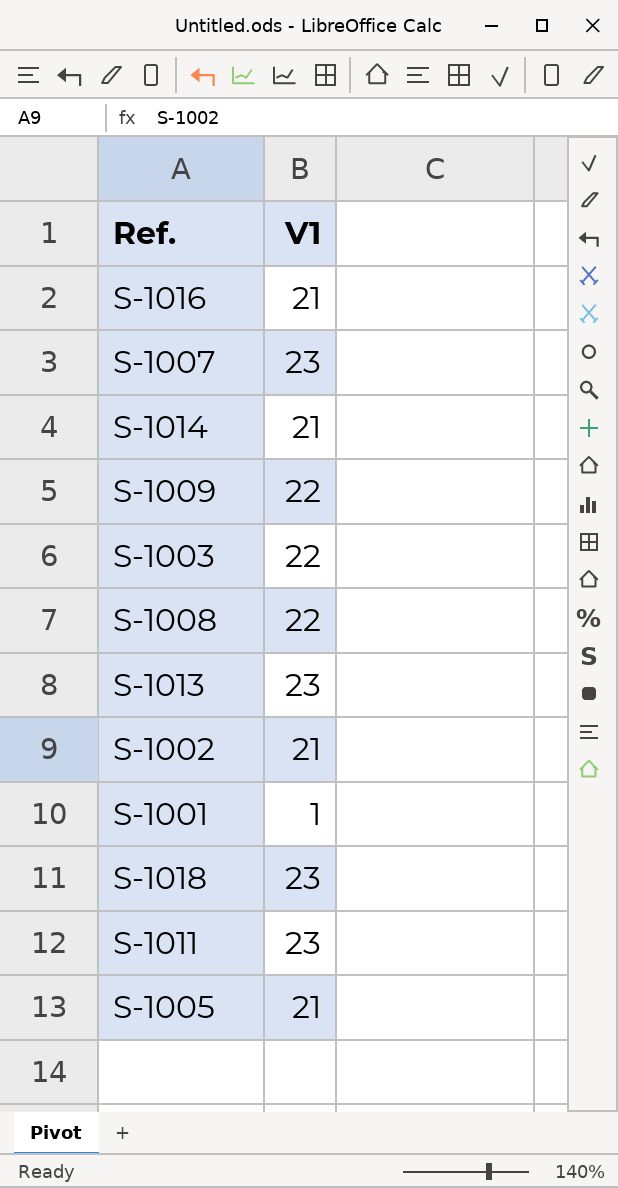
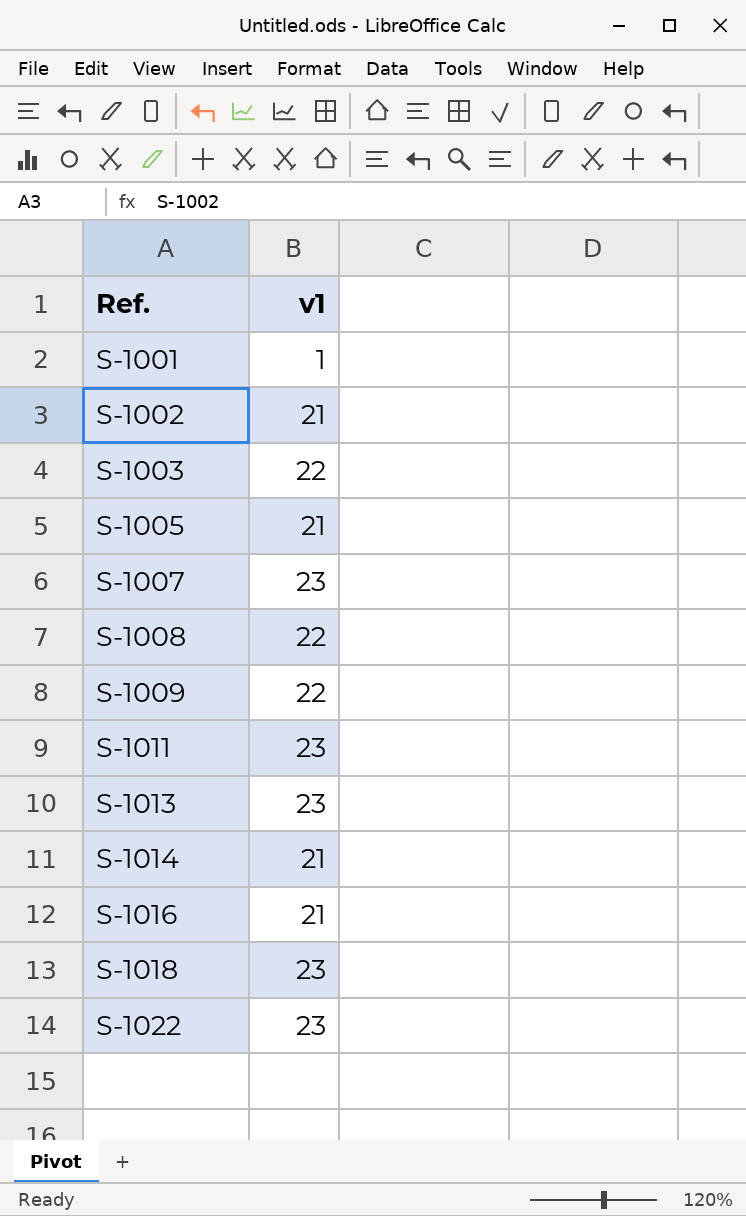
row order: none -> Ref. ascending
column name: V1 -> v1
row S-1022: none -> 23

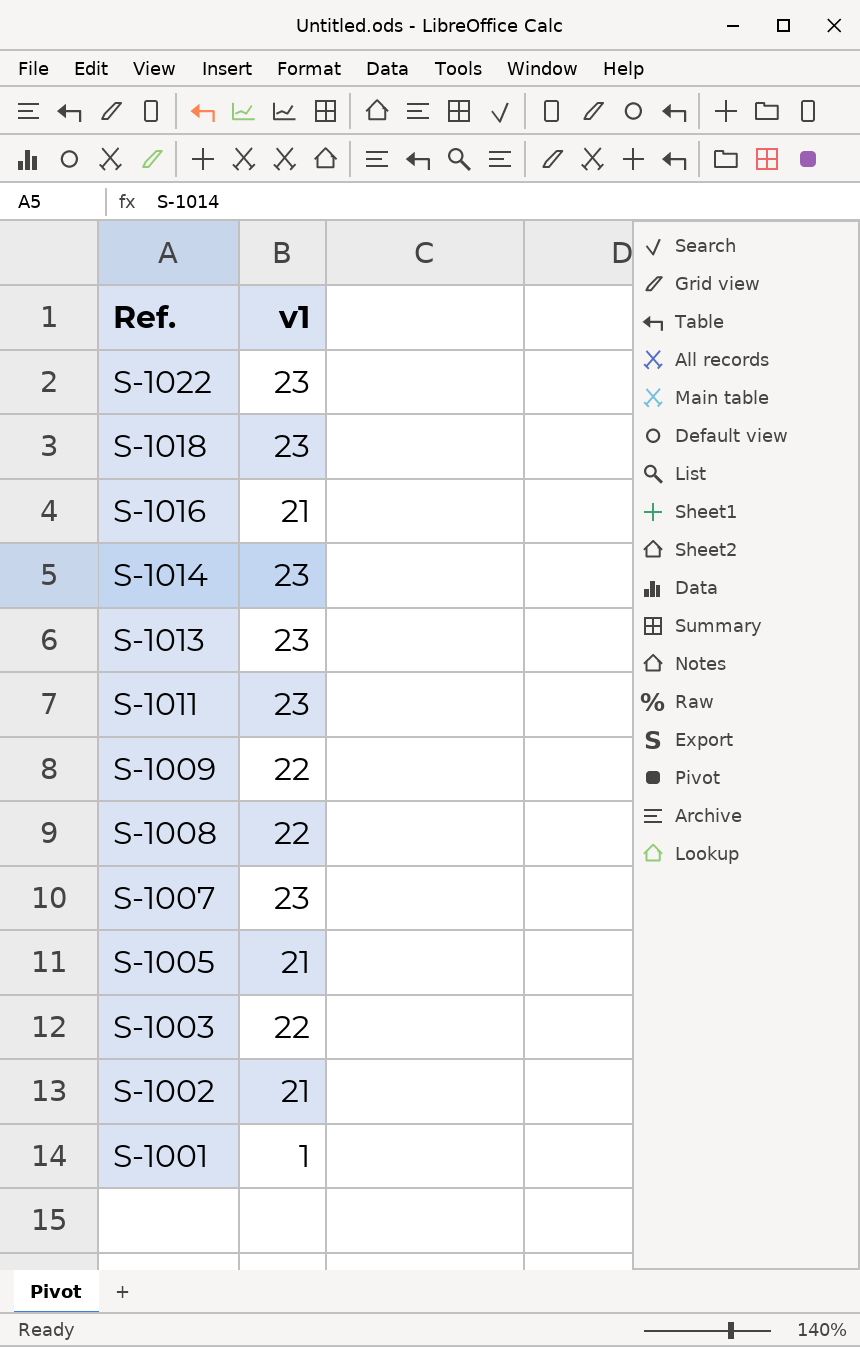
row order: Ref. ascending -> Ref. descending
S-1014 | v1: 21 -> 23

